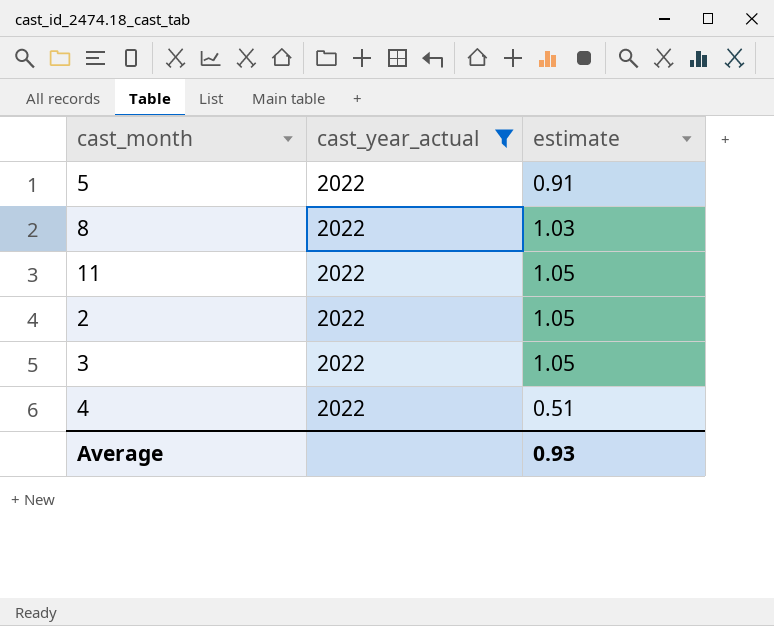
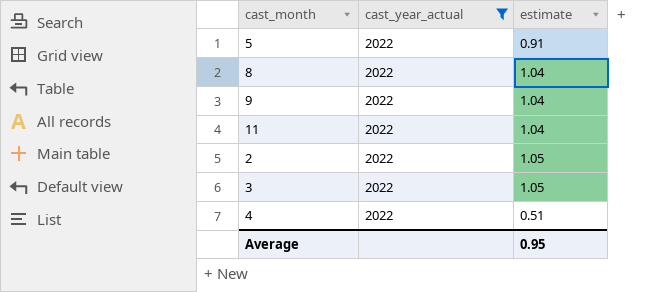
8 | estimate: 1.03 -> 1.04
row 9: none -> 2022 | 1.04
11 | estimate: 1.05 -> 1.04
Average | estimate: 0.93 -> 0.95

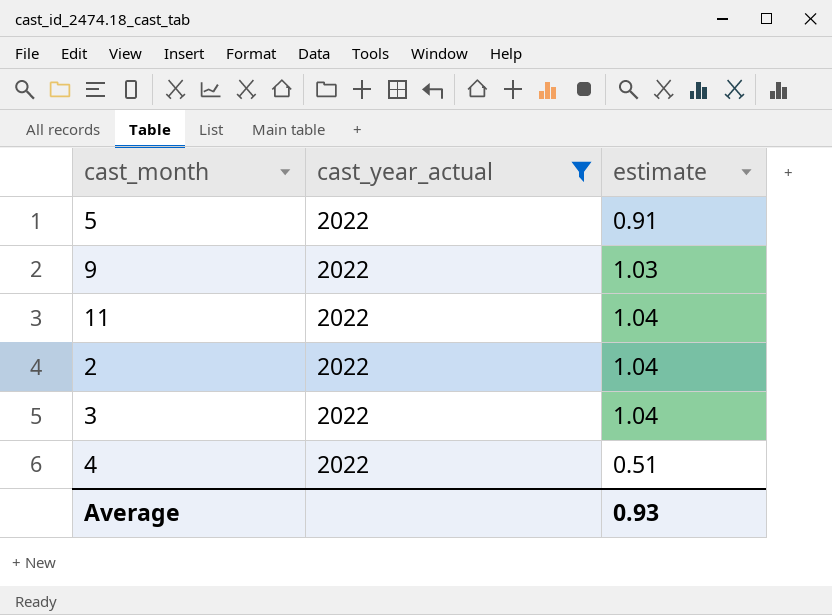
row 8: 2022 | 1.04 -> none
9 | estimate: 1.04 -> 1.03
2 | estimate: 1.05 -> 1.04
3 | estimate: 1.05 -> 1.04
Average | estimate: 0.95 -> 0.93

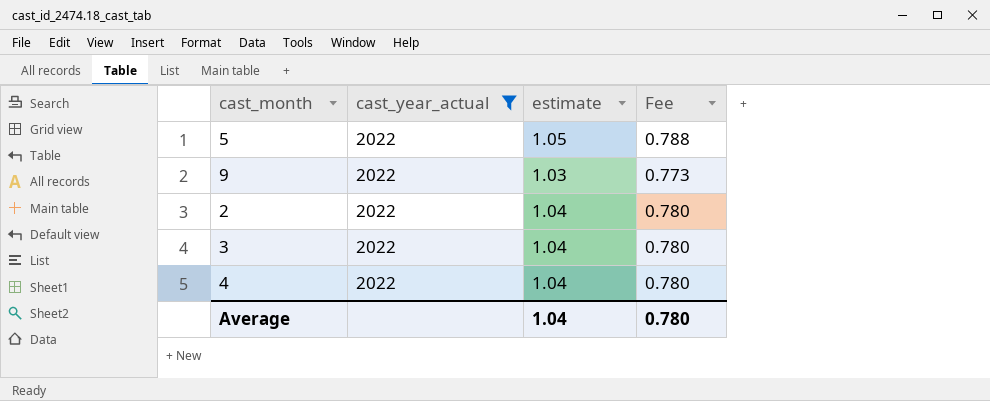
column Fee | formula: none -> [estimate] * 0.75
row 11: 2022 | 1.04 -> none
5 | estimate: 0.91 -> 1.05
4 | estimate: 0.51 -> 1.04
Average | estimate: 0.93 -> 1.04

